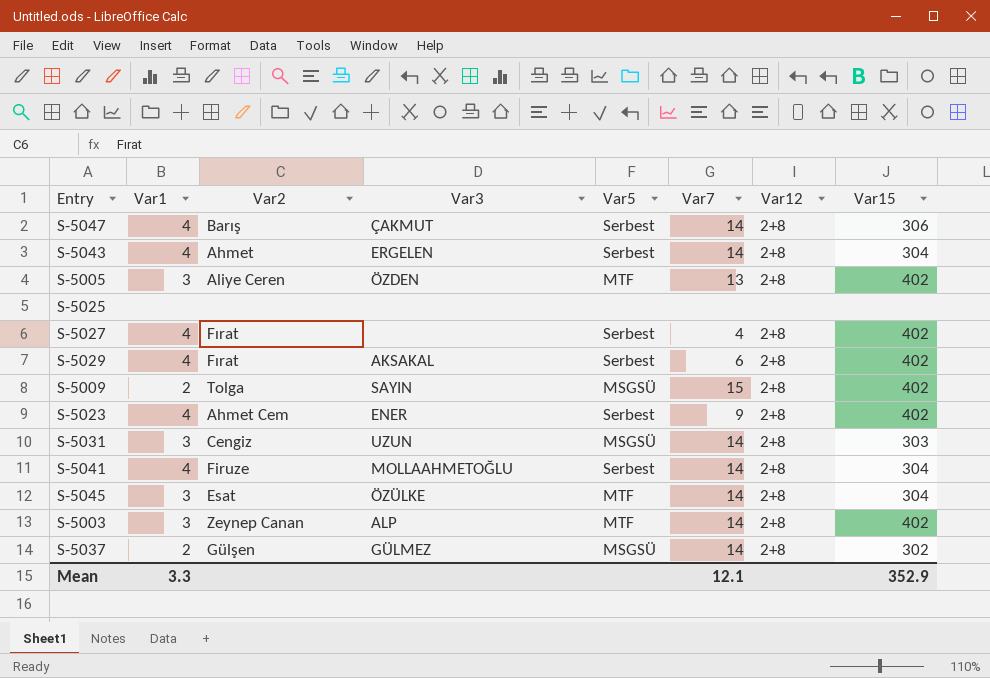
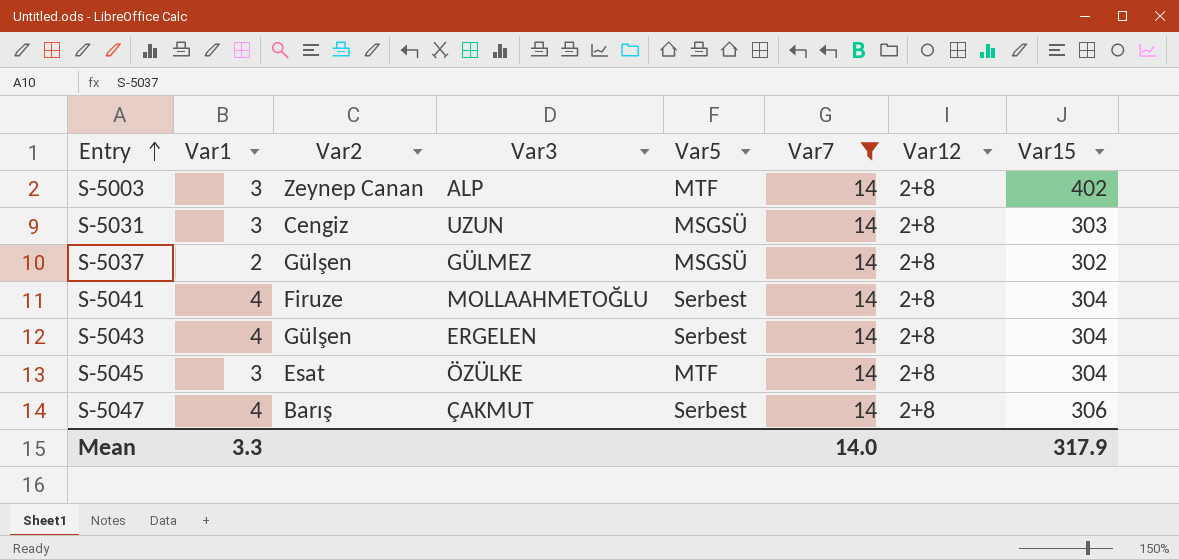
filter: none -> Var7 = 14
row order: none -> Entry ascending
S-5043 | Var2: Ahmet -> Gülşen
Mean | Var7: 12.1 -> 14.0
Mean | Var15: 352.9 -> 317.9

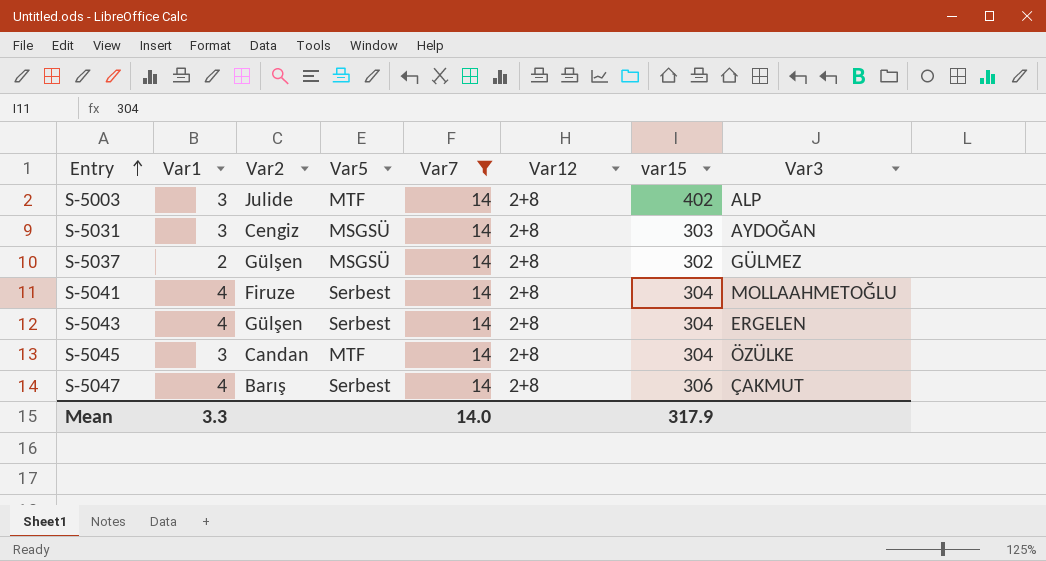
column name: Var15 -> var15
column Var3 | position: 4 -> 8
S-5003 | Var2: Zeynep Canan -> Julide
S-5031 | Var3: UZUN -> AYDOĞAN
S-5045 | Var2: Esat -> Candan

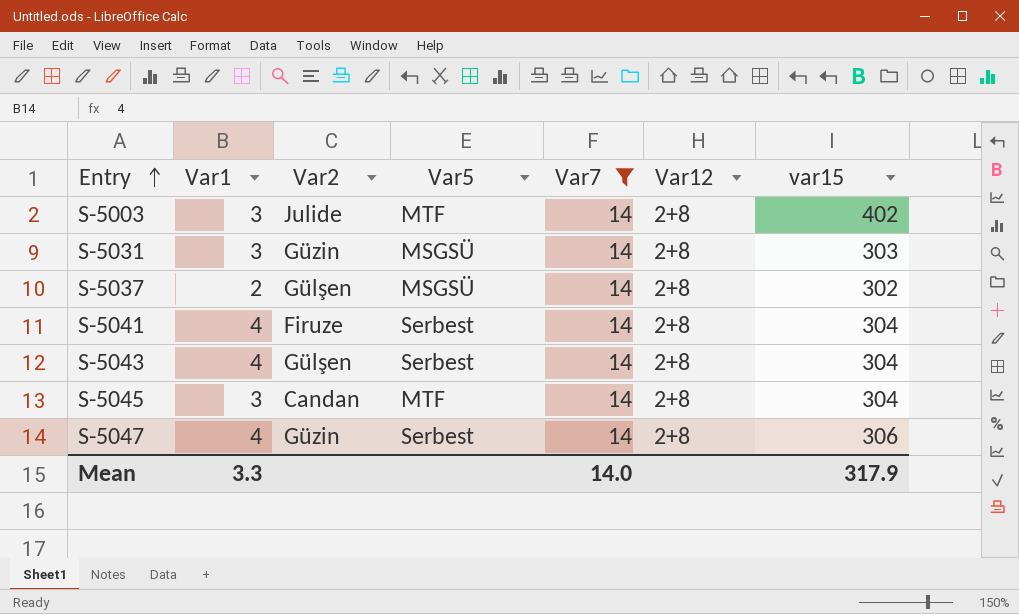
column Var3 | position: 8 -> none
S-5031 | Var2: Cengiz -> Güzin
S-5047 | Var2: Barış -> Güzin

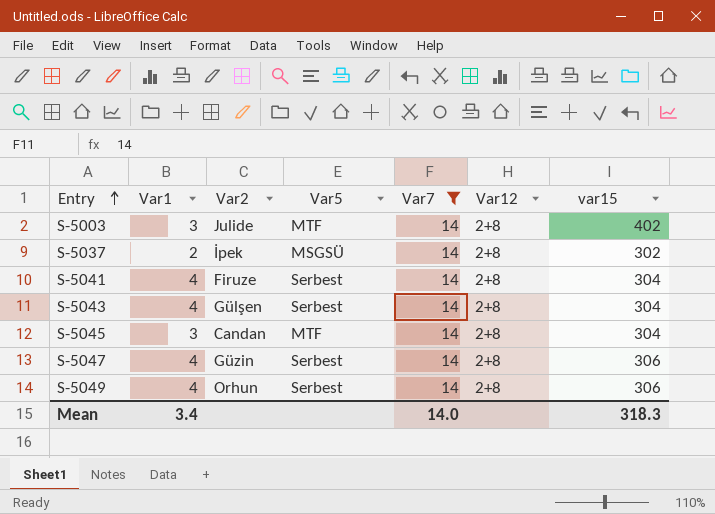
row S-5031: 3 | Güzin | MSGSÜ | 14 | 2+8 | 303 -> none
S-5037 | Var2: Gülşen -> İpek
row S-5049: none -> 4 | Orhun | Serbest | 14 | 2+8 | 306
Mean | Var1: 3.3 -> 3.4
Mean | var15: 317.9 -> 318.3

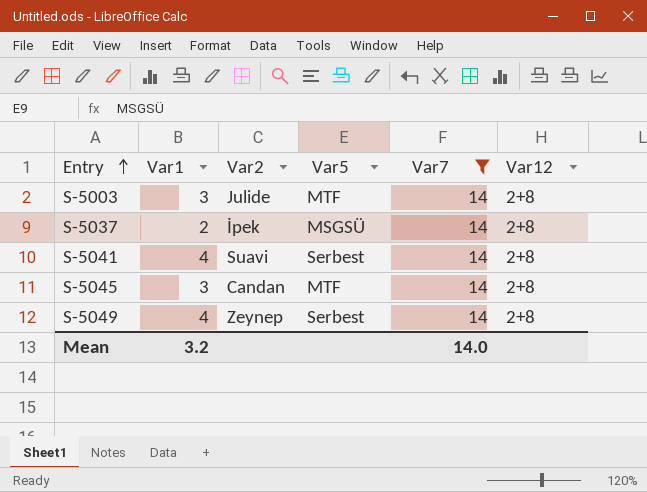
column var15 | position: 7 -> none
row S-5043: 4 | Gülşen | Serbest | 14 | 2+8 | 304 -> none
row S-5047: 4 | Güzin | Serbest | 14 | 2+8 | 306 -> none
S-5041 | Var2: Firuze -> Suavi
S-5049 | Var2: Orhun -> Zeynep
Mean | Var1: 3.4 -> 3.2

